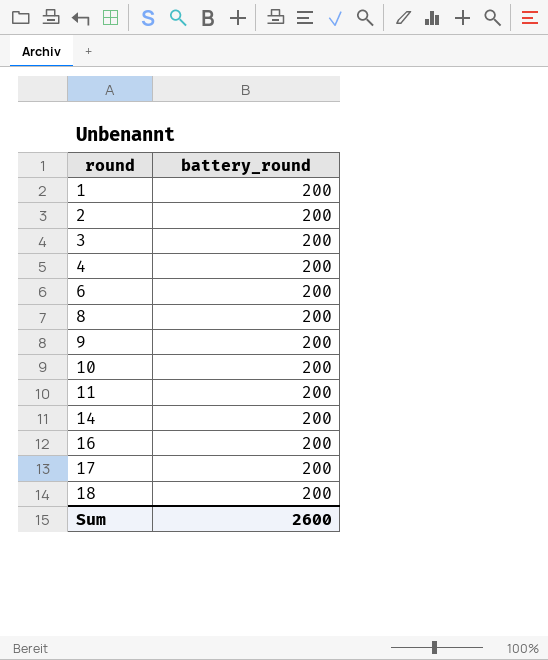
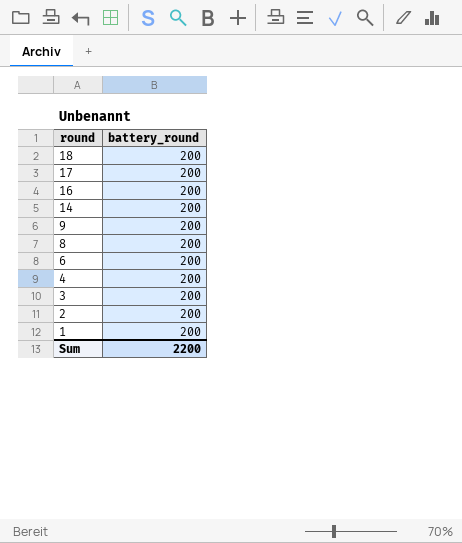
row order: round ascending -> round descending
row 10: 200 -> none
row 11: 200 -> none
Sum | battery_round: 2600 -> 2200

